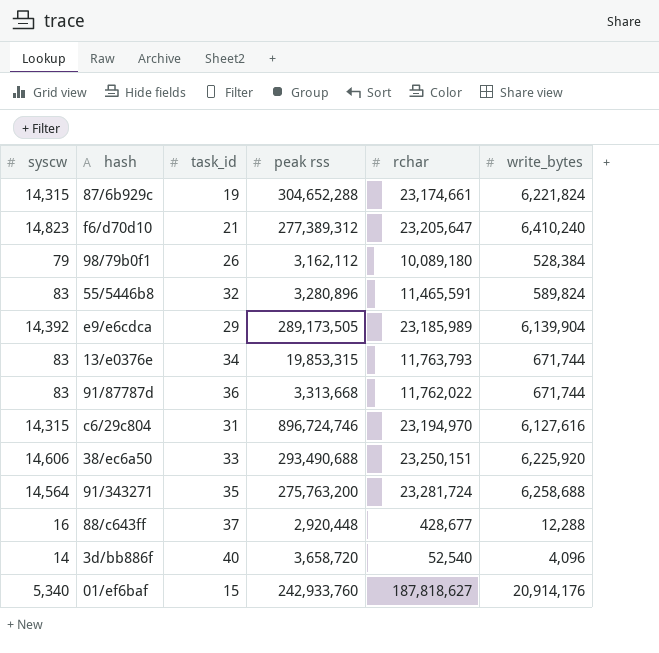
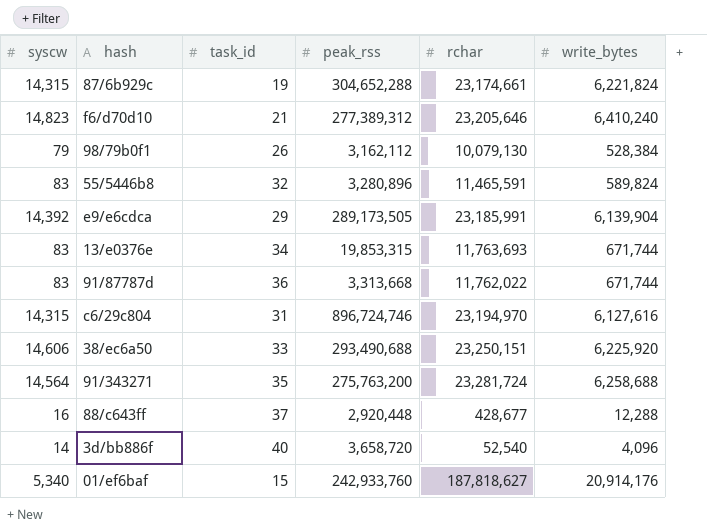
column name: peak rss -> peak_rss
f6/d70d10 | rchar: 23,205,647 -> 23,205,646
98/79b0f1 | rchar: 10,089,180 -> 10,079,130
e9/e6cdca | rchar: 23,185,989 -> 23,185,991
13/e0376e | rchar: 11,763,793 -> 11,763,693

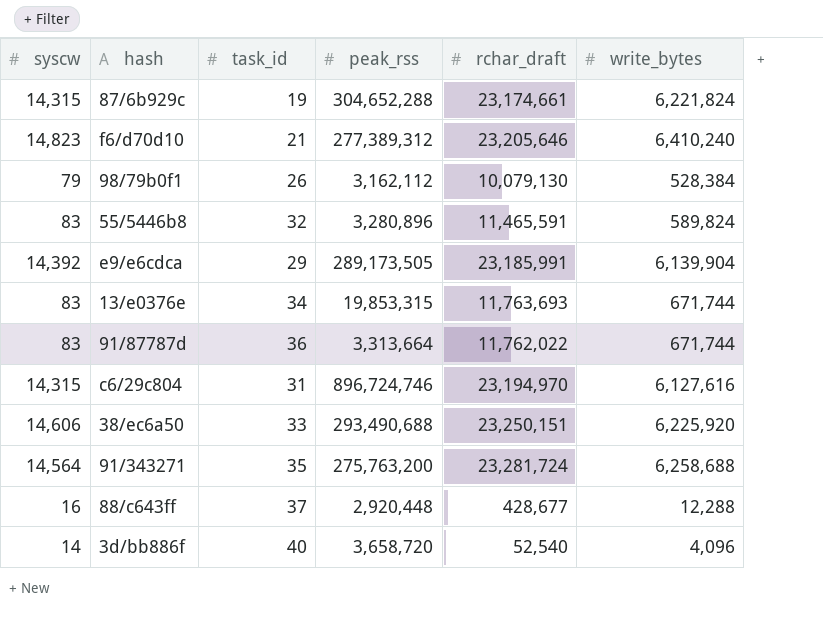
column name: rchar -> rchar_draft
row 01/ef6baf: 5,340 | 15 | 242,933,760 | 187,818,627 | 20,914,176 -> none
91/87787d | peak_rss: 3,313,668 -> 3,313,664

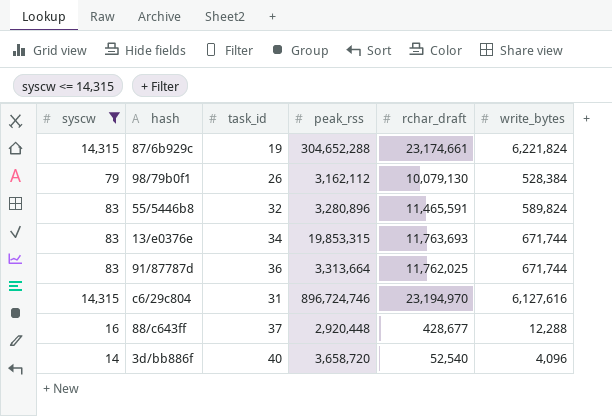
filter: none -> syscw <= 14,315
91/87787d | rchar_draft: 11,762,022 -> 11,762,025

